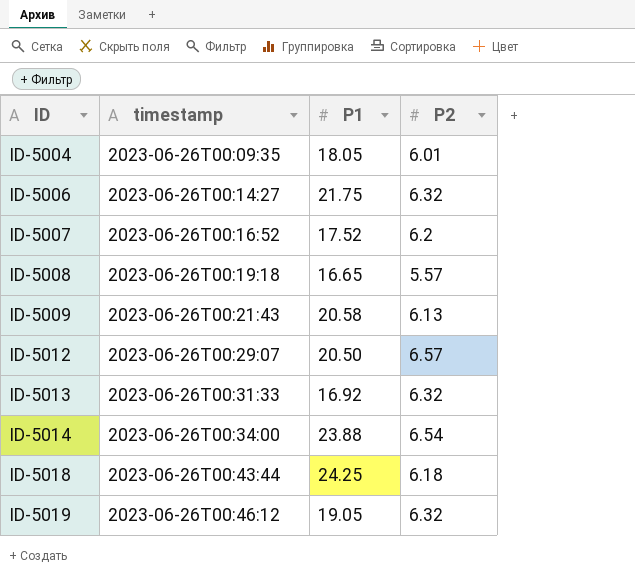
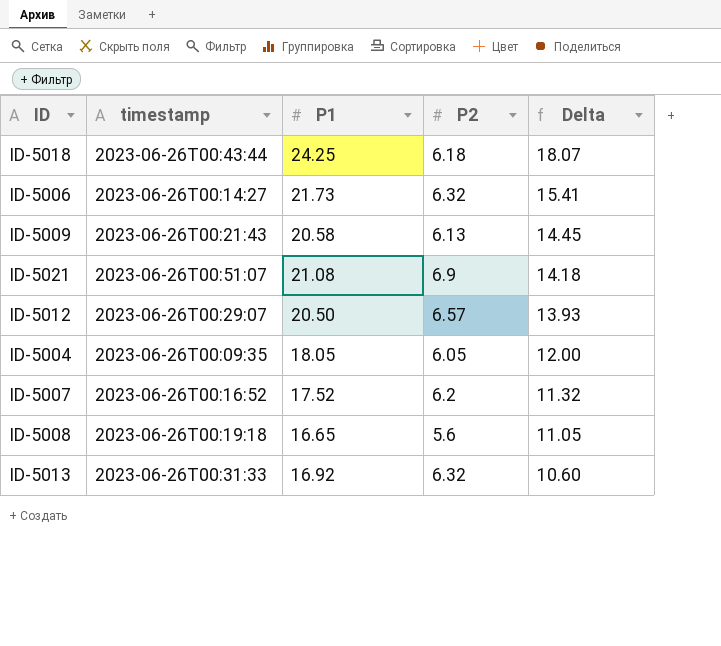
row order: ID ascending -> Delta descending
column Delta | formula: none -> [P1] - [P2]
row ID-5014: 2023-06-26T00:34:00 | 23.88 | 6.54 -> none
row ID-5019: 2023-06-26T00:46:12 | 19.05 | 6.32 -> none
ID-5006 | P1: 21.75 -> 21.73
row ID-5021: none -> 2023-06-26T00:51:07 | 21.08 | 6.9 | 14.18
ID-5004 | P2: 6.01 -> 6.05
ID-5008 | P2: 5.57 -> 5.6

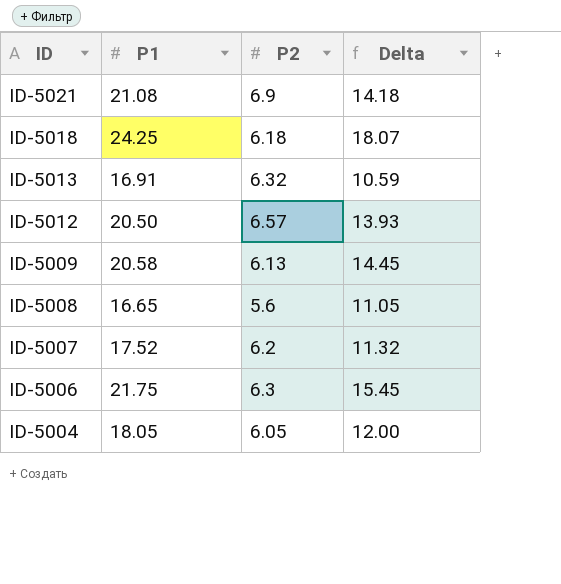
row order: Delta descending -> ID descending
column timestamp | position: 2 -> none
ID-5013 | P1: 16.92 -> 16.91
ID-5013 | Delta: 10.60 -> 10.59
ID-5006 | P1: 21.73 -> 21.75
ID-5006 | P2: 6.32 -> 6.3
ID-5006 | Delta: 15.41 -> 15.45

